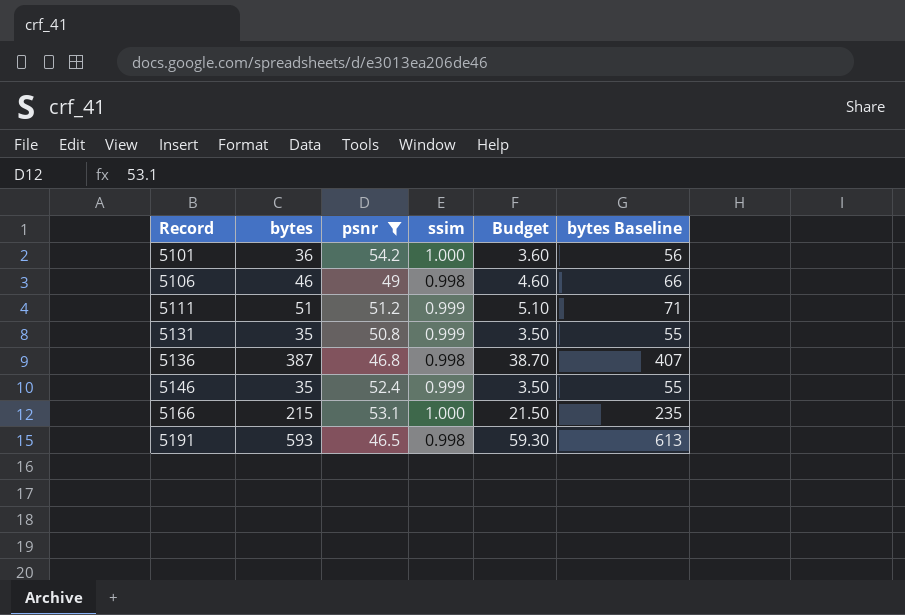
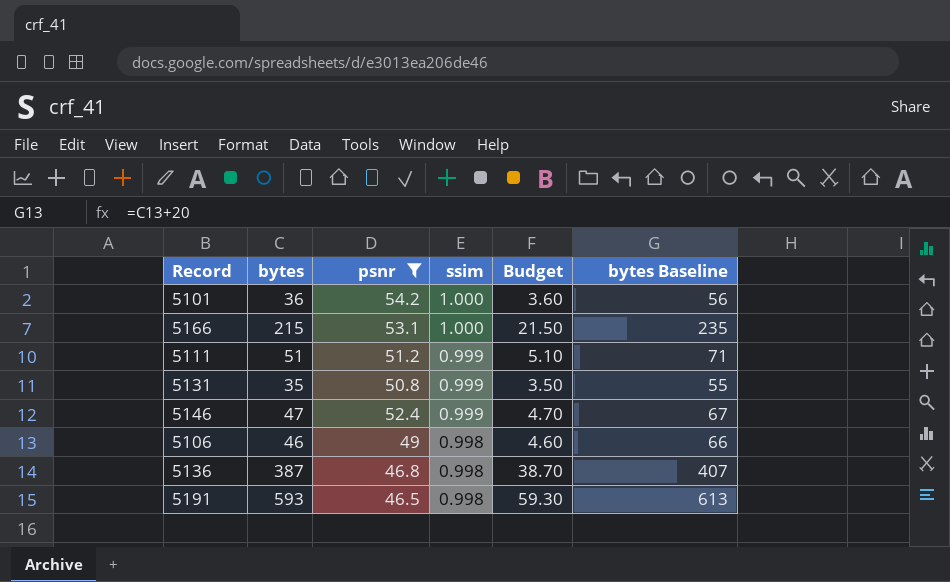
row order: Record ascending -> ssim descending
5146 | bytes: 35 -> 47
5146 | Budget: 3.50 -> 4.70
5146 | bytes Baseline: 55 -> 67

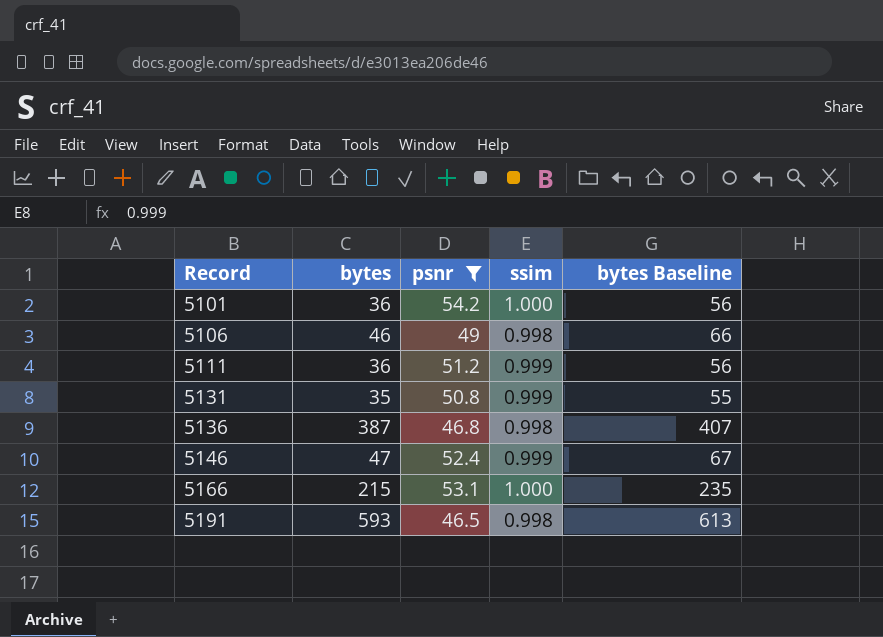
row order: ssim descending -> Record ascending
column Budget | formula: [bytes] * 0.1 -> none
5111 | bytes: 51 -> 36
5111 | bytes Baseline: 71 -> 56

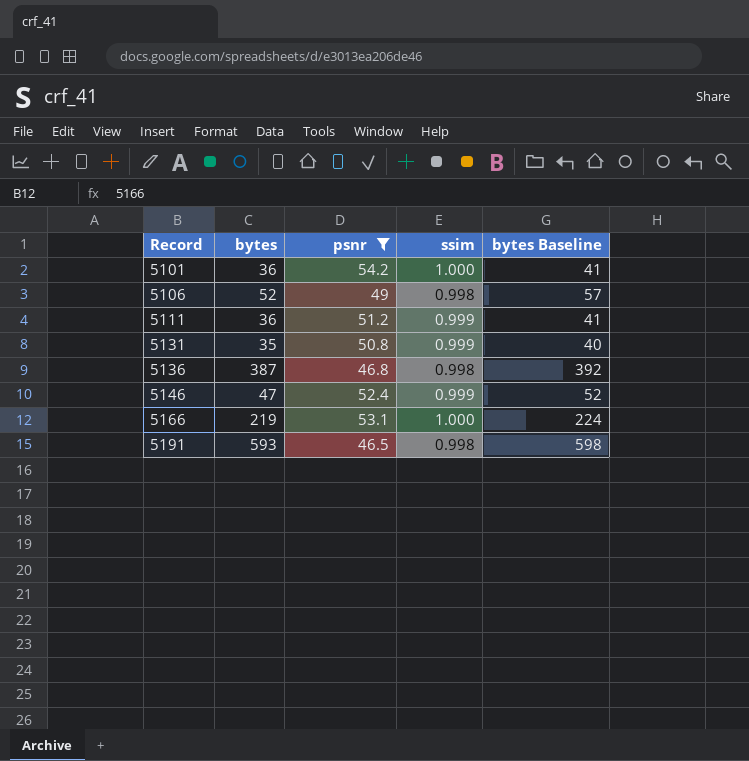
column bytes Baseline | formula: [bytes] + 20 -> [bytes] + 5
5106 | bytes: 46 -> 52
5166 | bytes: 215 -> 219

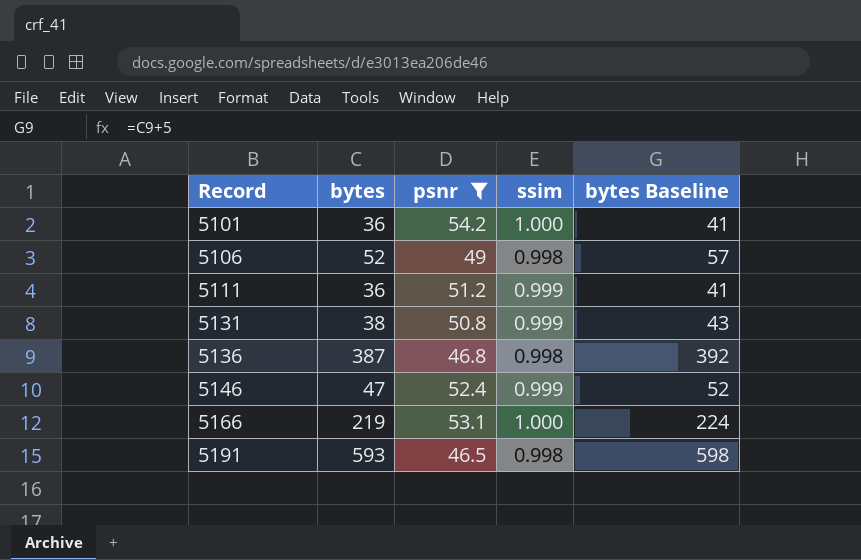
5131 | bytes: 35 -> 38
5131 | bytes Baseline: 40 -> 43

